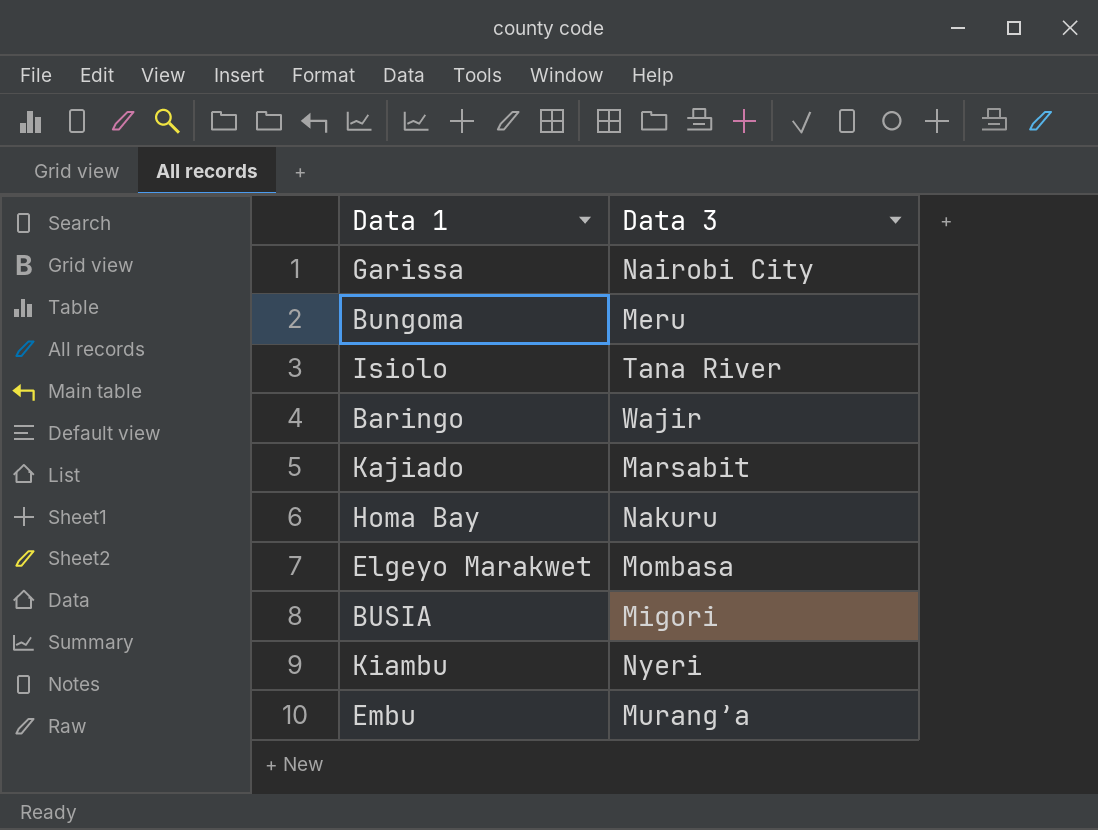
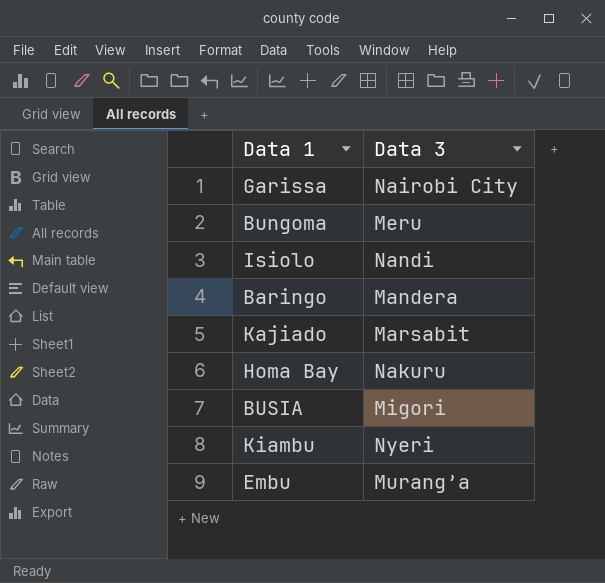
row Elgeyo Marakwet: Mombasa -> none
Isiolo | Data 3: Tana River -> Nandi
Baringo | Data 3: Wajir -> Mandera

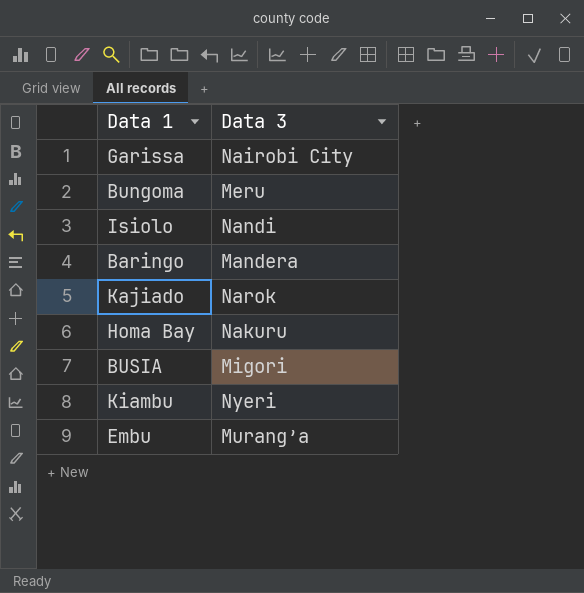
Kajiado | Data 3: Marsabit -> Narok

